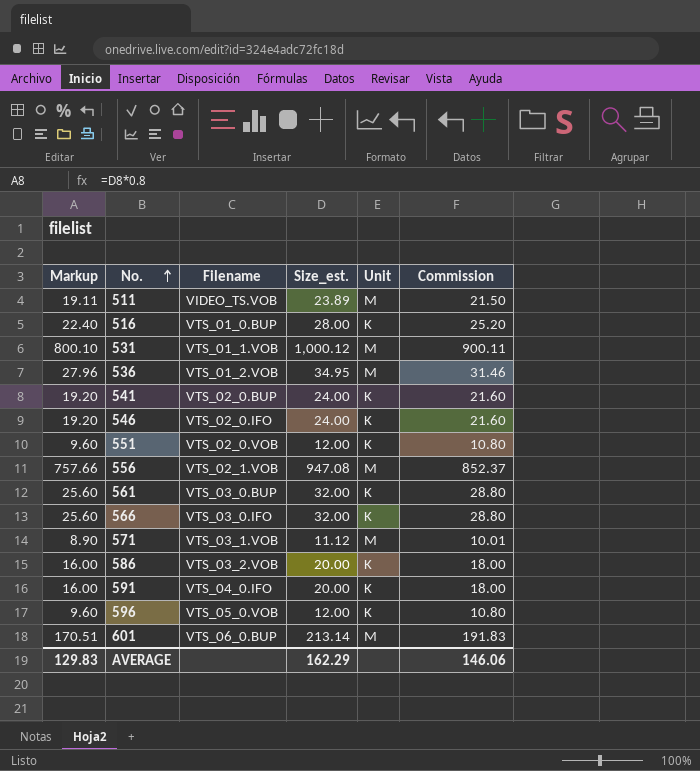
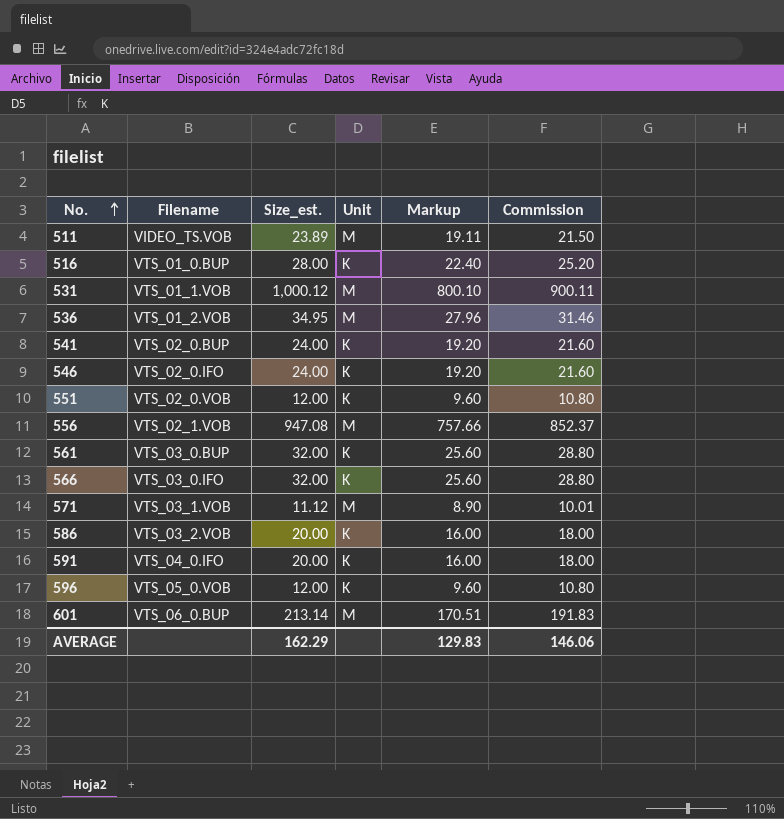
column Markup | position: 1 -> 5

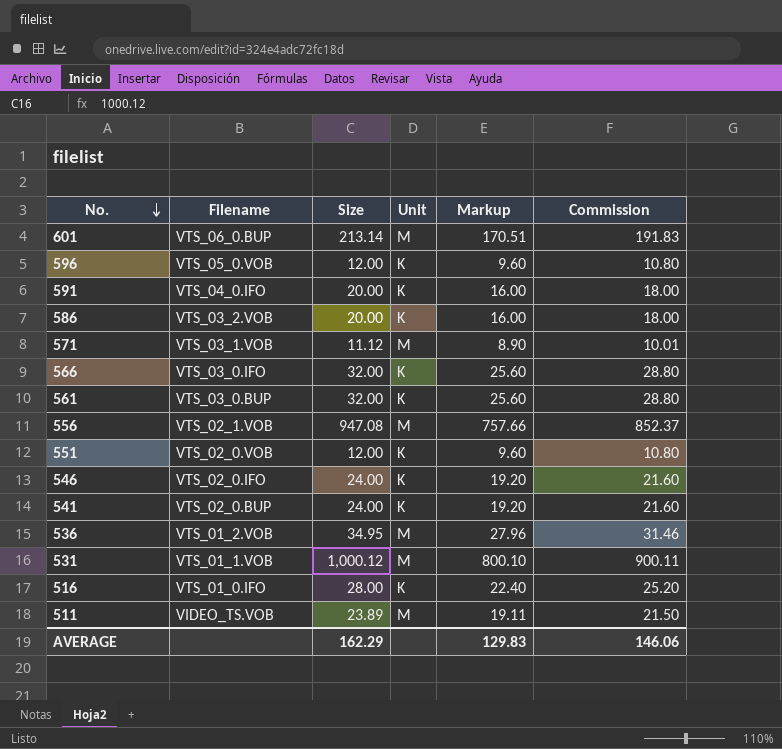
row order: No. ascending -> No. descending
column name: Size_est. -> Size
516 | Filename: VTS_01_0.BUP -> VTS_01_0.IFO

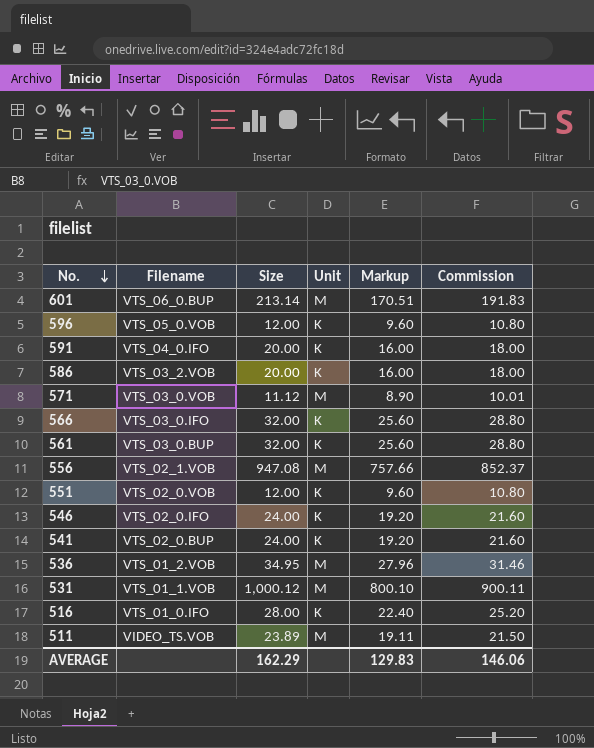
571 | Filename: VTS_03_1.VOB -> VTS_03_0.VOB

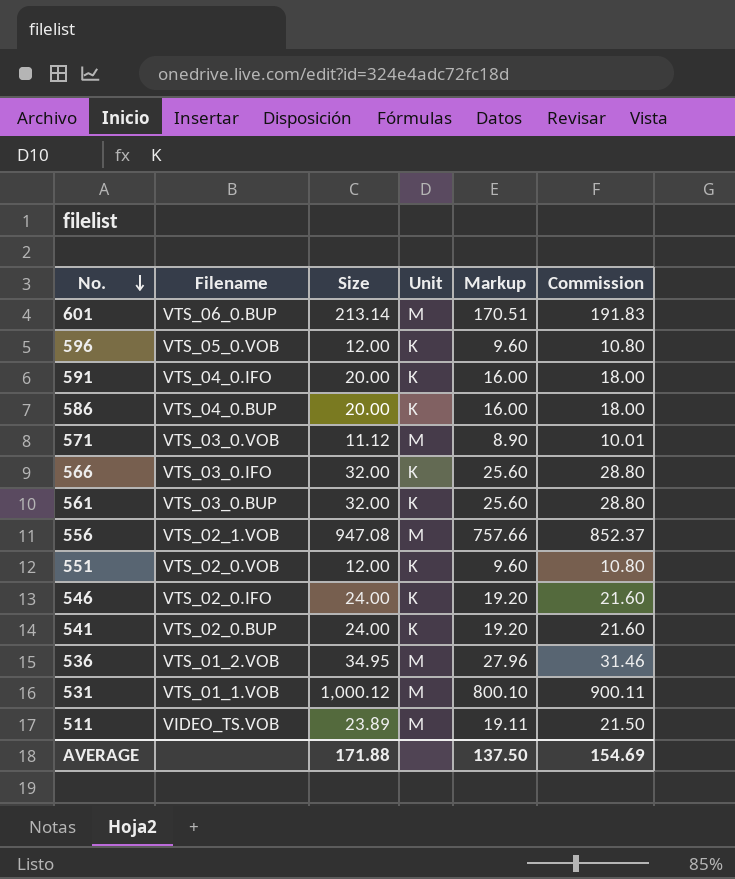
row 516: VTS_01_0.IFO | 28.00 | K | 22.40 | 25.20 -> none
586 | Filename: VTS_03_2.VOB -> VTS_04_0.BUP
AVERAGE | Size: 162.29 -> 171.88
AVERAGE | Markup: 129.83 -> 137.50
AVERAGE | Commission: 146.06 -> 154.69

